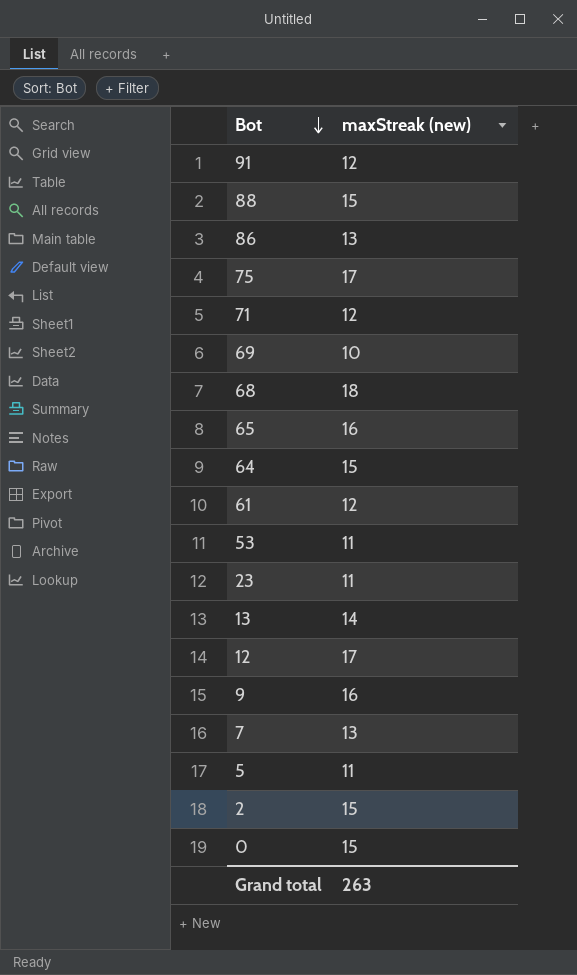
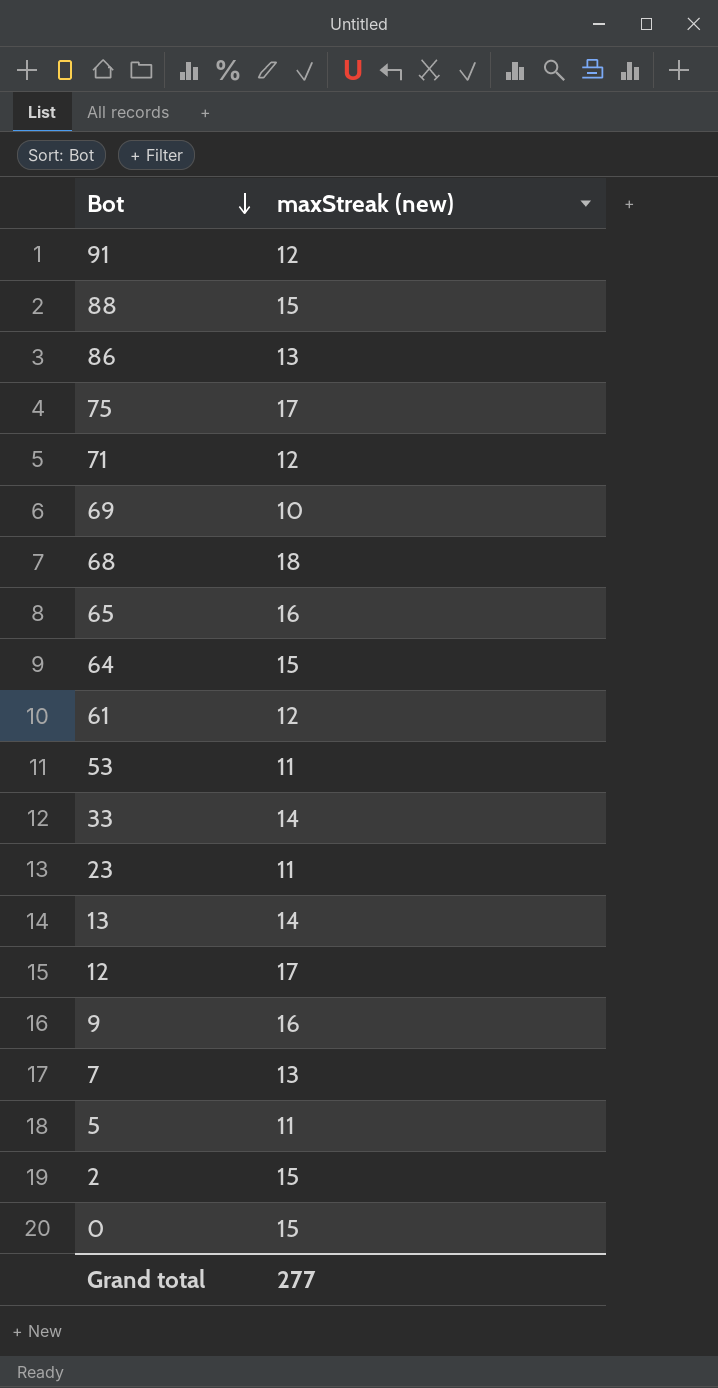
row 33: none -> 14
Grand total | maxStreak (new): 263 -> 277

